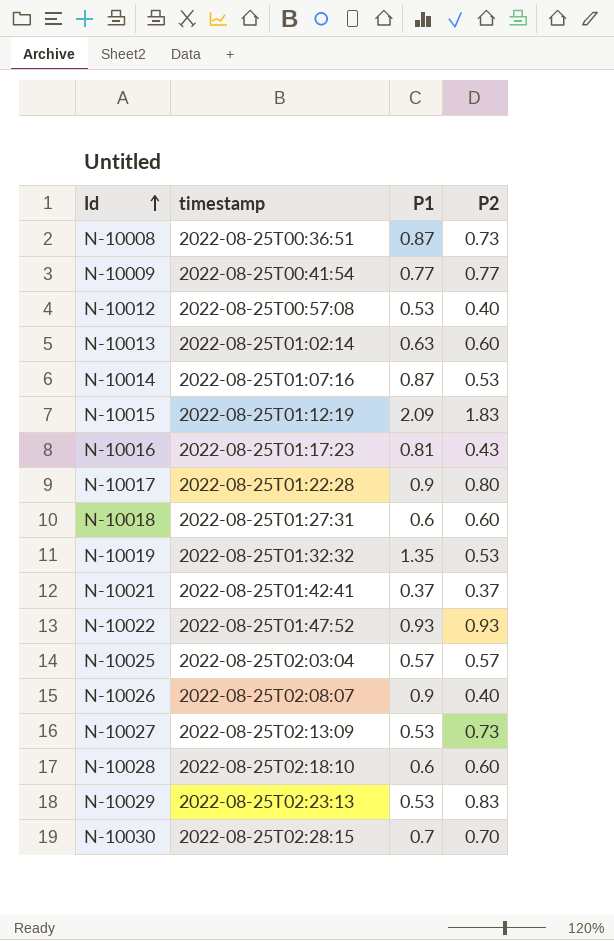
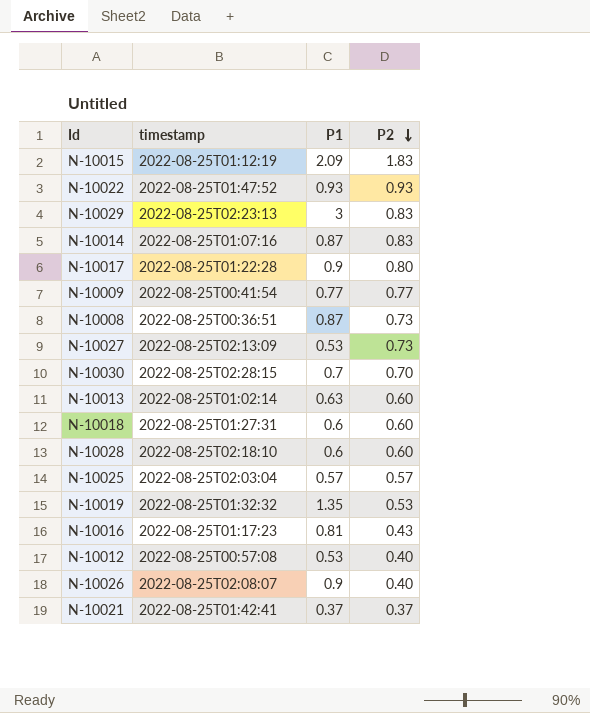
row order: Id ascending -> P2 descending
N-10029 | P1: 0.53 -> 3
N-10014 | P2: 0.53 -> 0.83

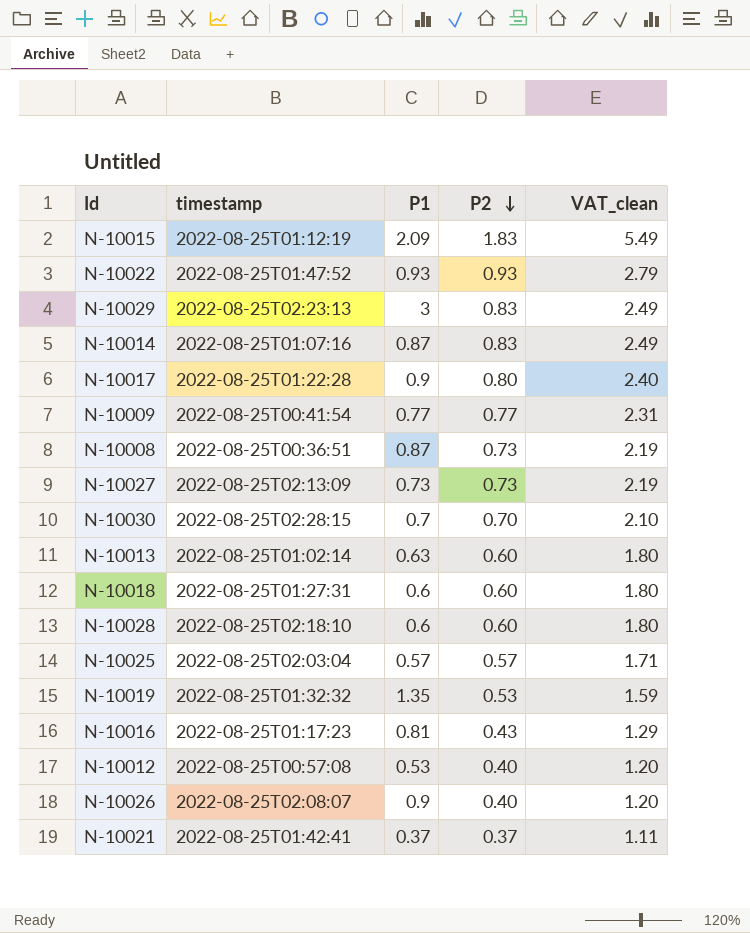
column VAT_clean | formula: none -> [P2] * 3
N-10027 | P1: 0.53 -> 0.73

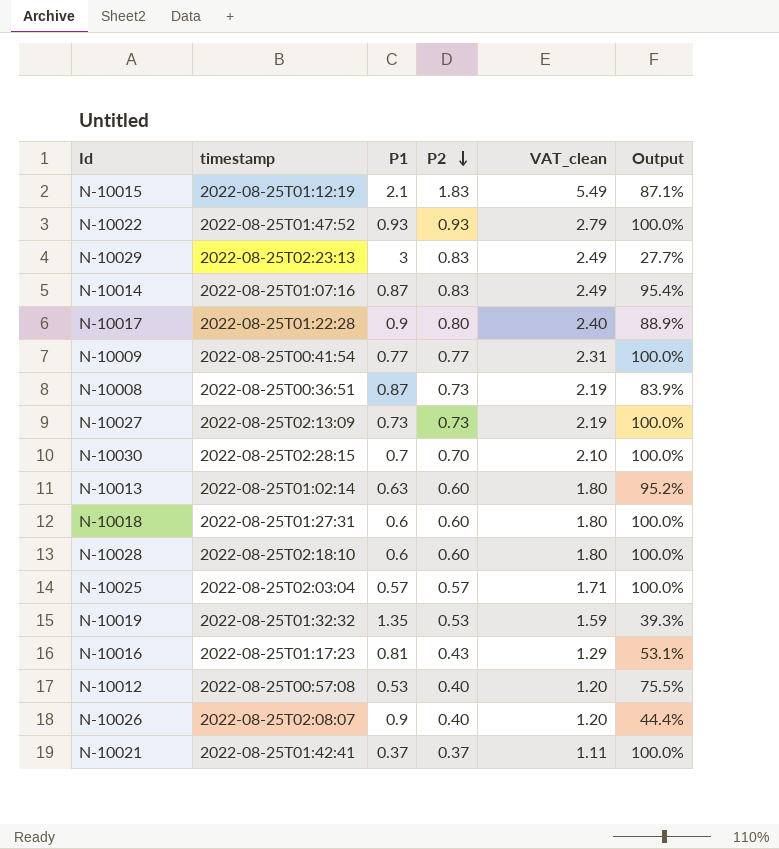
column Output | formula: none -> [P2] / [P1]
N-10015 | P1: 2.09 -> 2.1

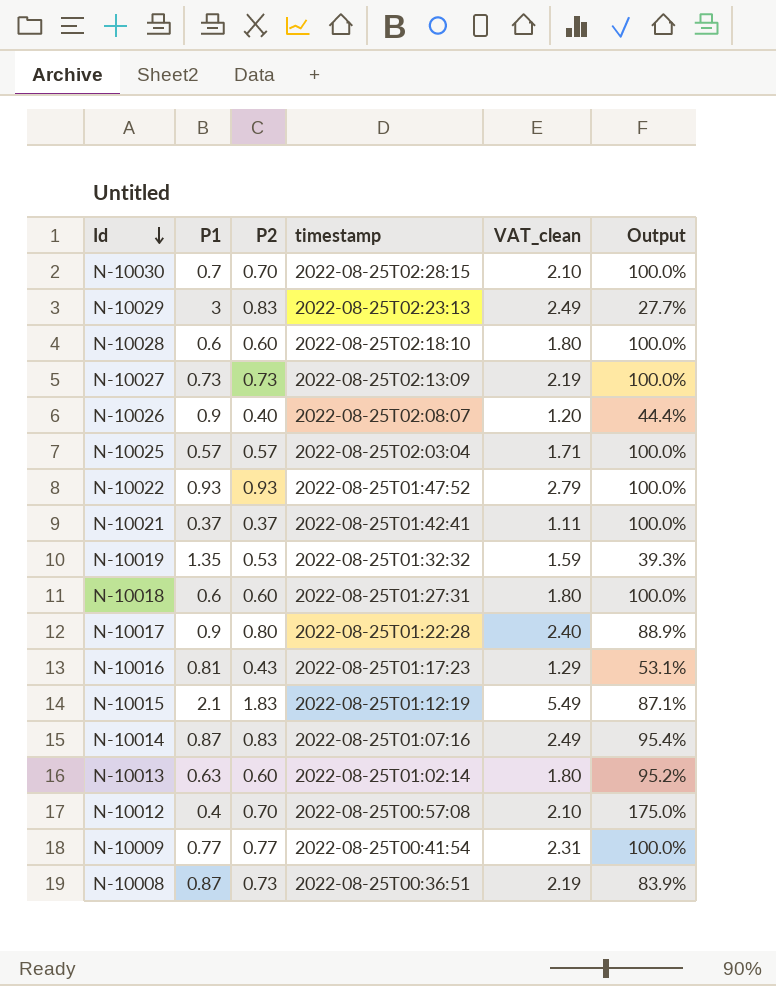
row order: P2 descending -> Id descending
column timestamp | position: 2 -> 4
N-10012 | P1: 0.53 -> 0.4
N-10012 | P2: 0.40 -> 0.70
N-10012 | VAT_clean: 1.20 -> 2.10
N-10012 | Output: 75.5% -> 175.0%

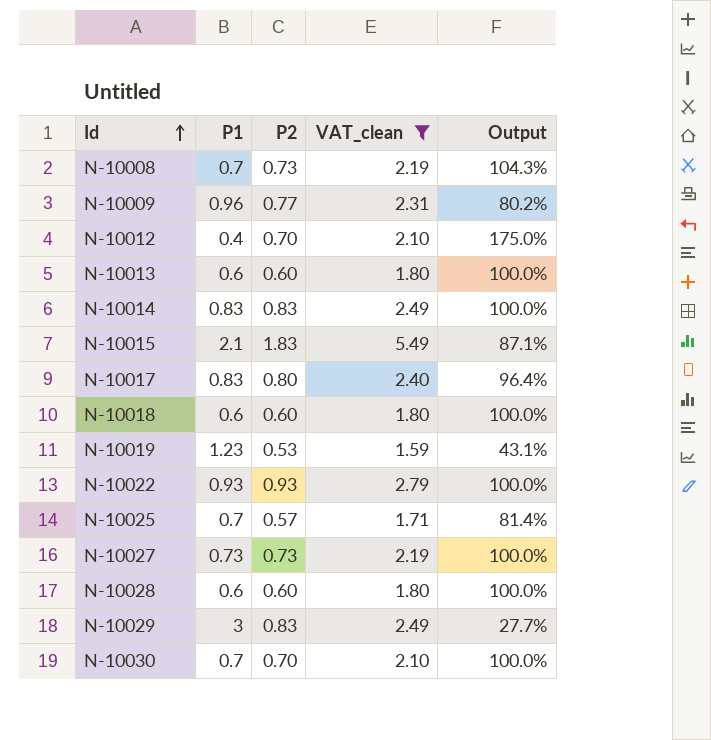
filter: none -> VAT_clean >= 1.59
row order: Id descending -> Id ascending
column timestamp | position: 4 -> none
N-10008 | P1: 0.87 -> 0.7
N-10008 | Output: 83.9% -> 104.3%
N-10009 | P1: 0.77 -> 0.96
N-10009 | Output: 100.0% -> 80.2%
N-10013 | P1: 0.63 -> 0.6
N-10013 | Output: 95.2% -> 100.0%
N-10014 | P1: 0.87 -> 0.83
N-10014 | Output: 95.4% -> 100.0%
N-10017 | P1: 0.9 -> 0.83
N-10017 | Output: 88.9% -> 96.4%
N-10019 | P1: 1.35 -> 1.23
N-10019 | Output: 39.3% -> 43.1%
N-10025 | P1: 0.57 -> 0.7
N-10025 | Output: 100.0% -> 81.4%

